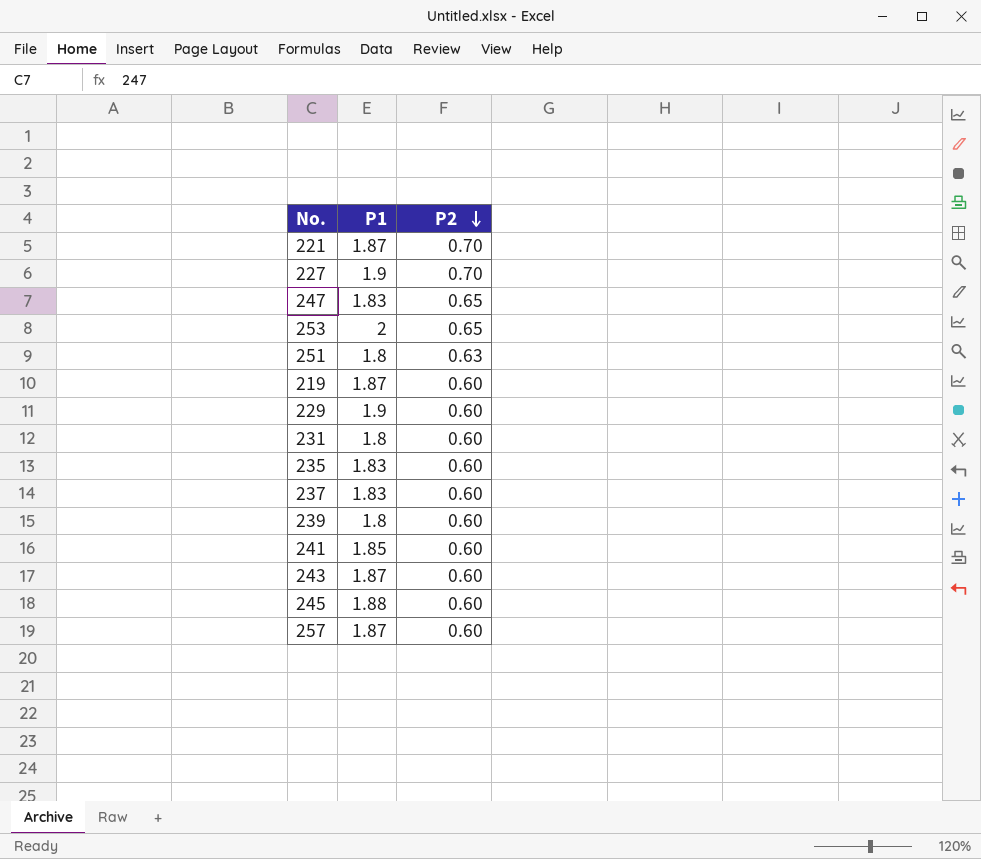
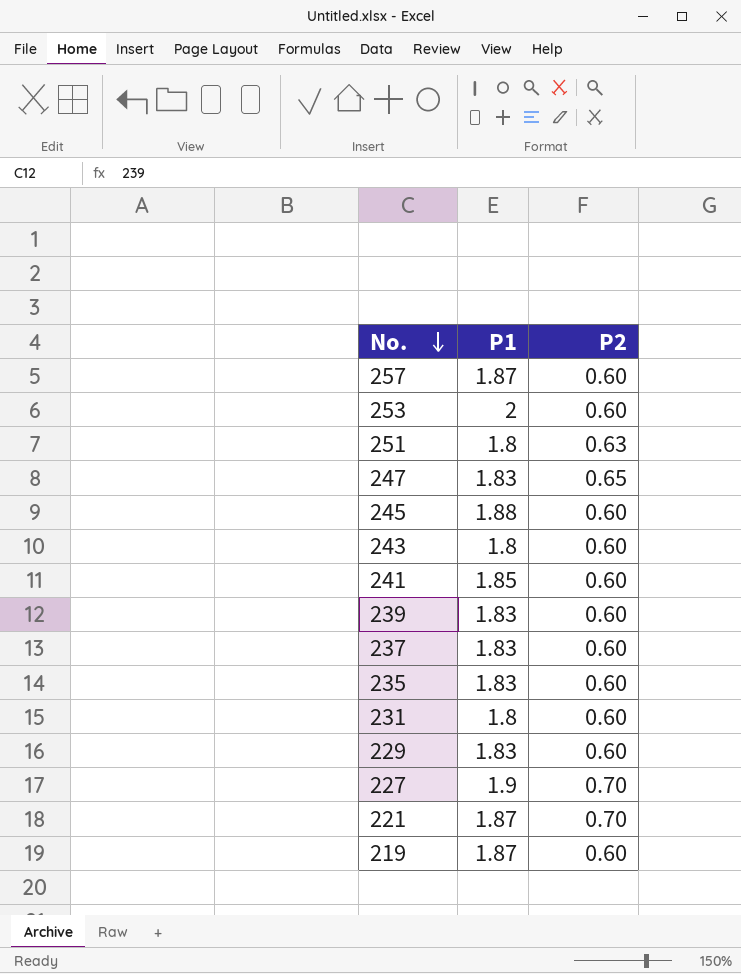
row order: P2 descending -> No. descending
253 | P2: 0.65 -> 0.60
243 | P1: 1.87 -> 1.8
239 | P1: 1.8 -> 1.83
229 | P1: 1.9 -> 1.83

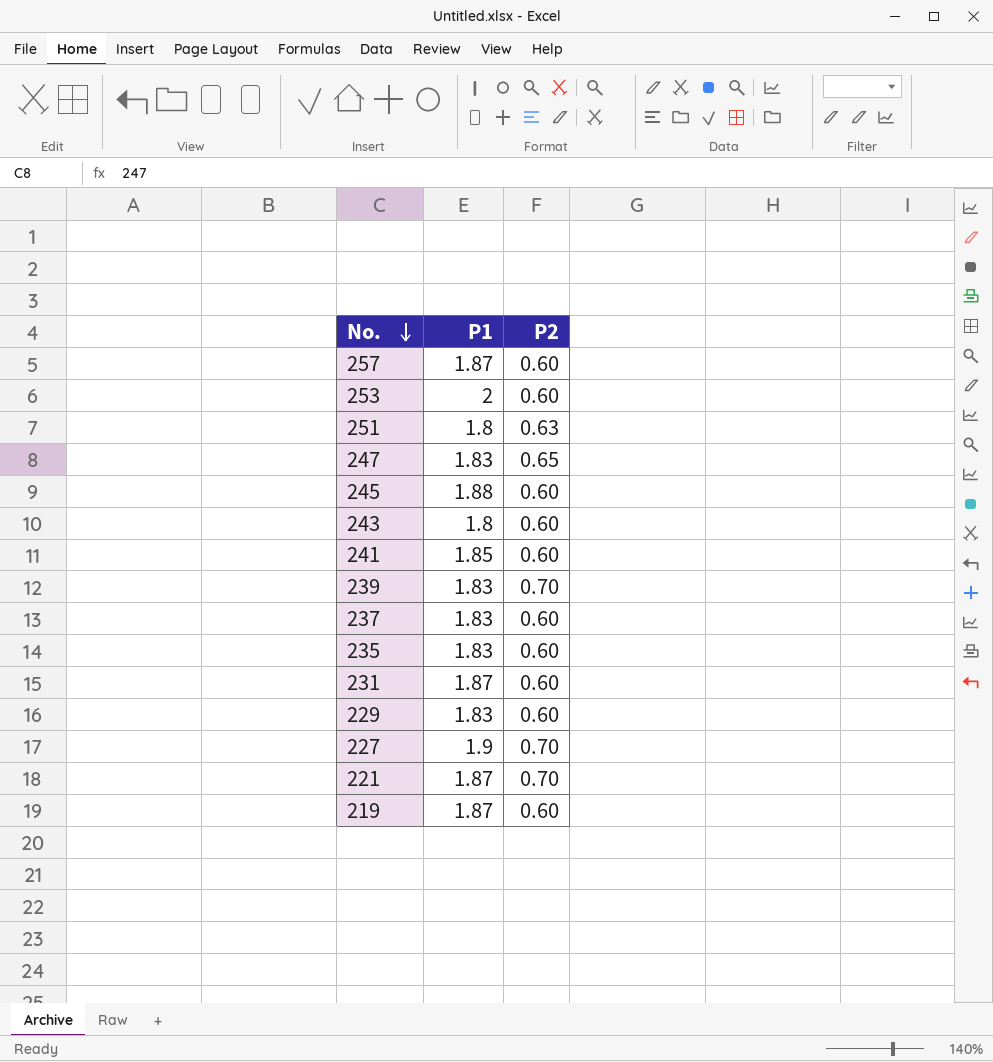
239 | P2: 0.60 -> 0.70
231 | P1: 1.8 -> 1.87

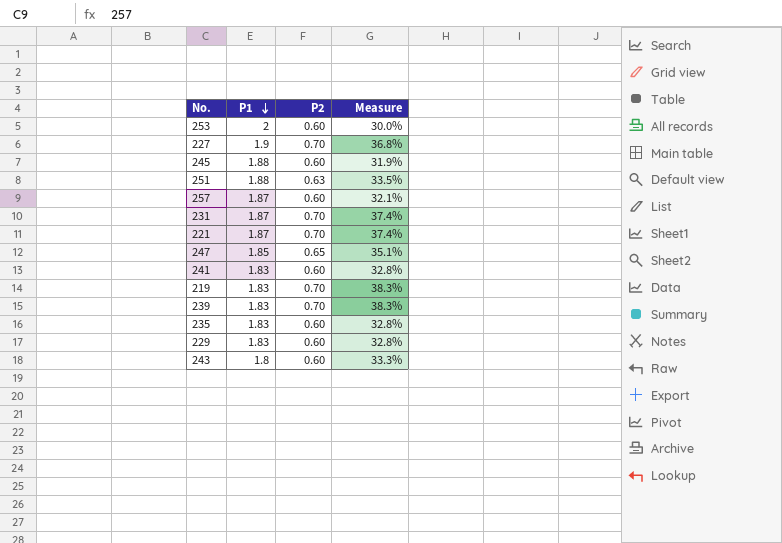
row order: No. descending -> P1 descending
column Measure | formula: none -> [P2] / [P1]
row 237: 1.83 | 0.60 -> none
251 | P1: 1.8 -> 1.88
231 | P2: 0.60 -> 0.70
247 | P1: 1.83 -> 1.85
241 | P1: 1.85 -> 1.83
219 | P1: 1.87 -> 1.83
219 | P2: 0.60 -> 0.70

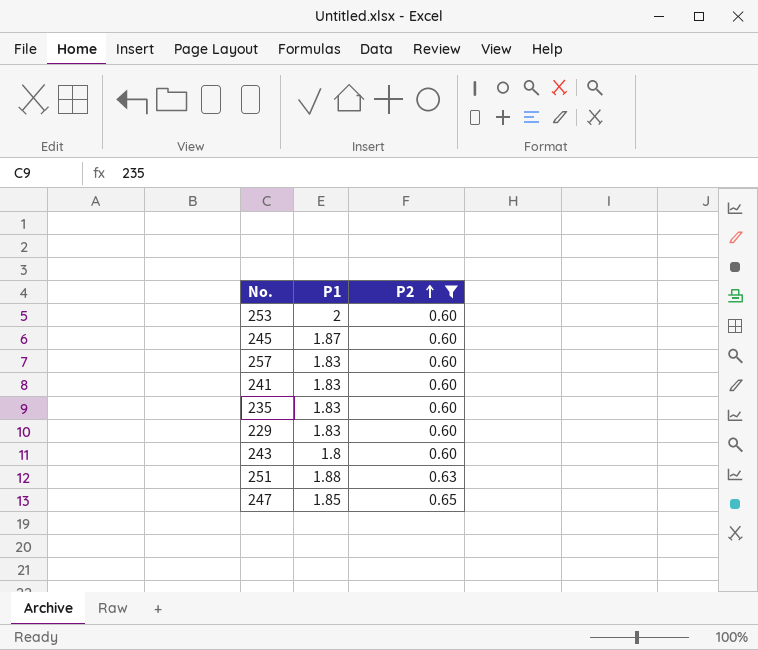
filter: none -> P2 != 0.70
row order: P1 descending -> P2 ascending
column Measure | formula: [P2] / [P1] -> none
245 | P1: 1.88 -> 1.87
257 | P1: 1.87 -> 1.83

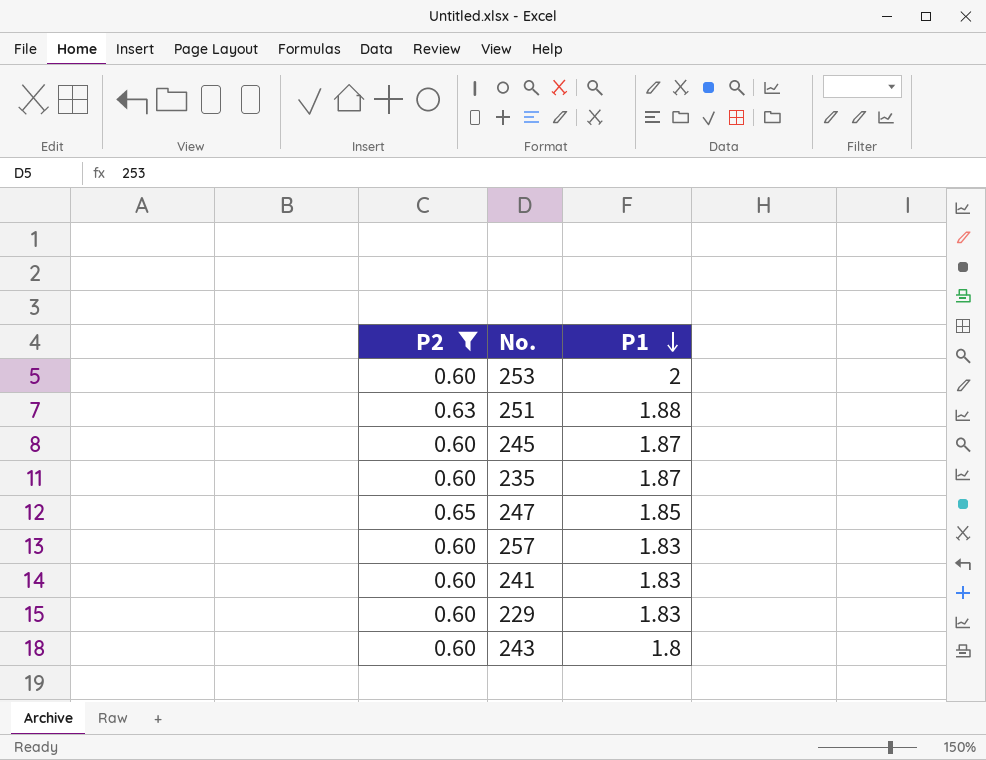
row order: P2 ascending -> P1 descending
column P2 | position: 3 -> 1
235 | P1: 1.83 -> 1.87

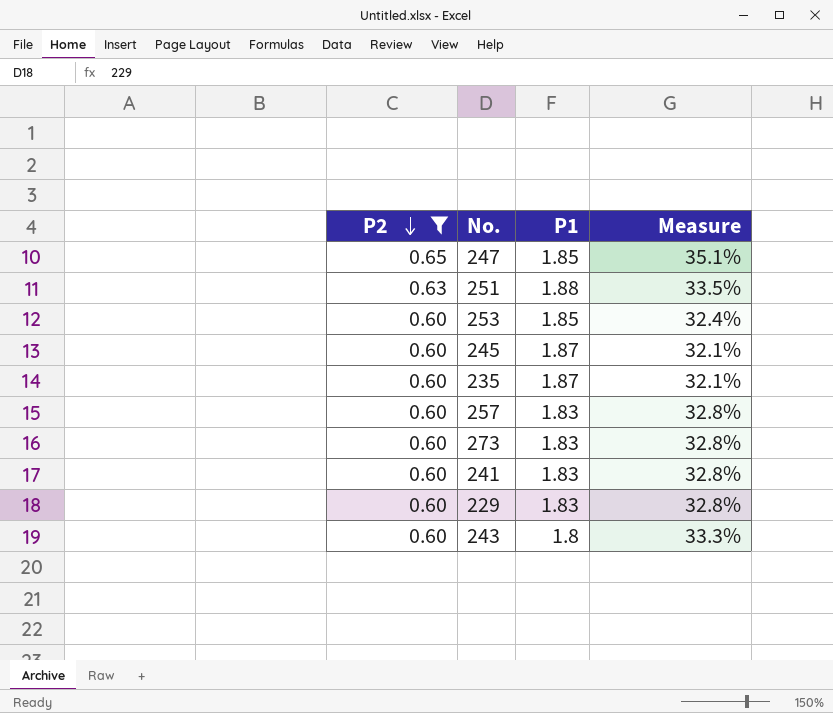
row order: P1 descending -> P2 descending
column Measure | formula: none -> [P2] / [P1]
253 | P1: 2 -> 1.85
row 273: none -> 0.60 | 1.83 | 32.8%

